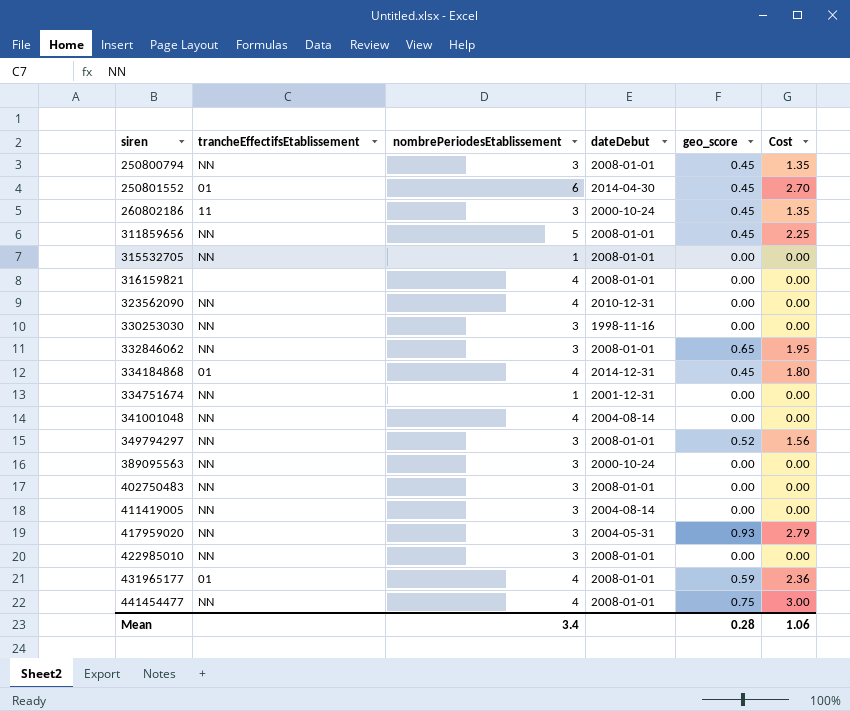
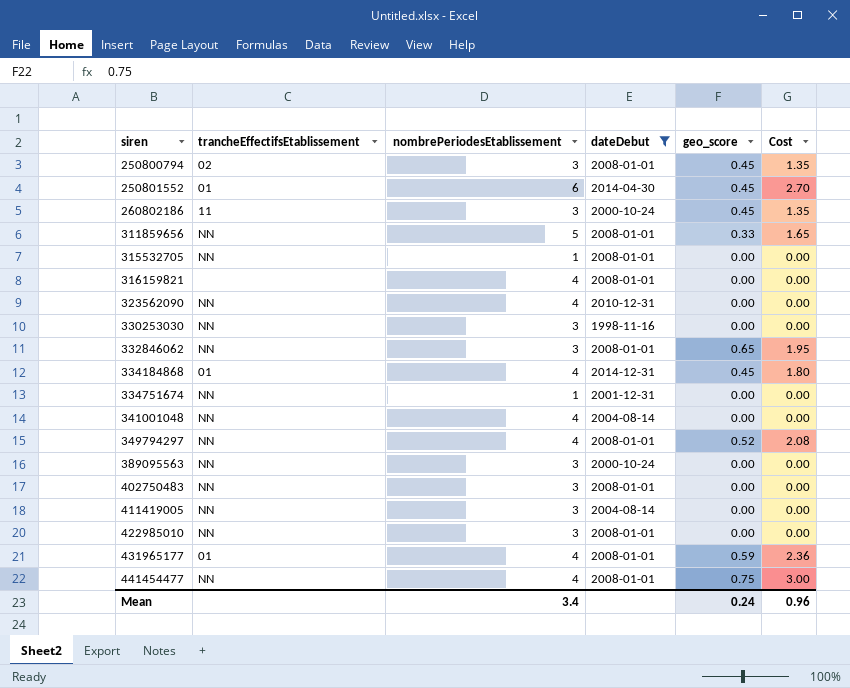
filter: none -> dateDebut != 2004-05-31
250800794 | trancheEffectifsEtablissement: NN -> 02
311859656 | geo_score: 0.45 -> 0.33
311859656 | Cost: 2.25 -> 1.65
349794297 | nombrePeriodesEtablissement: 3 -> 4
349794297 | Cost: 1.56 -> 2.08
Mean | geo_score: 0.28 -> 0.24
Mean | Cost: 1.06 -> 0.96

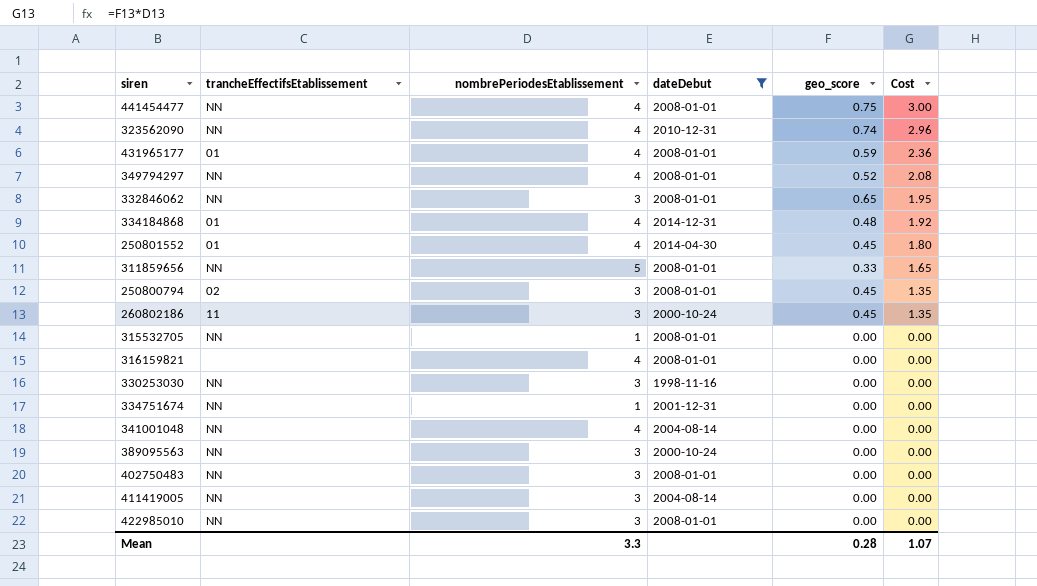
row order: siren ascending -> Cost descending
323562090 | geo_score: 0.00 -> 0.74
323562090 | Cost: 0.00 -> 2.96
334184868 | geo_score: 0.45 -> 0.48
334184868 | Cost: 1.80 -> 1.92
250801552 | nombrePeriodesEtablissement: 6 -> 4
250801552 | Cost: 2.70 -> 1.80
Mean | nombrePeriodesEtablissement: 3.4 -> 3.3
Mean | geo_score: 0.24 -> 0.28
Mean | Cost: 0.96 -> 1.07

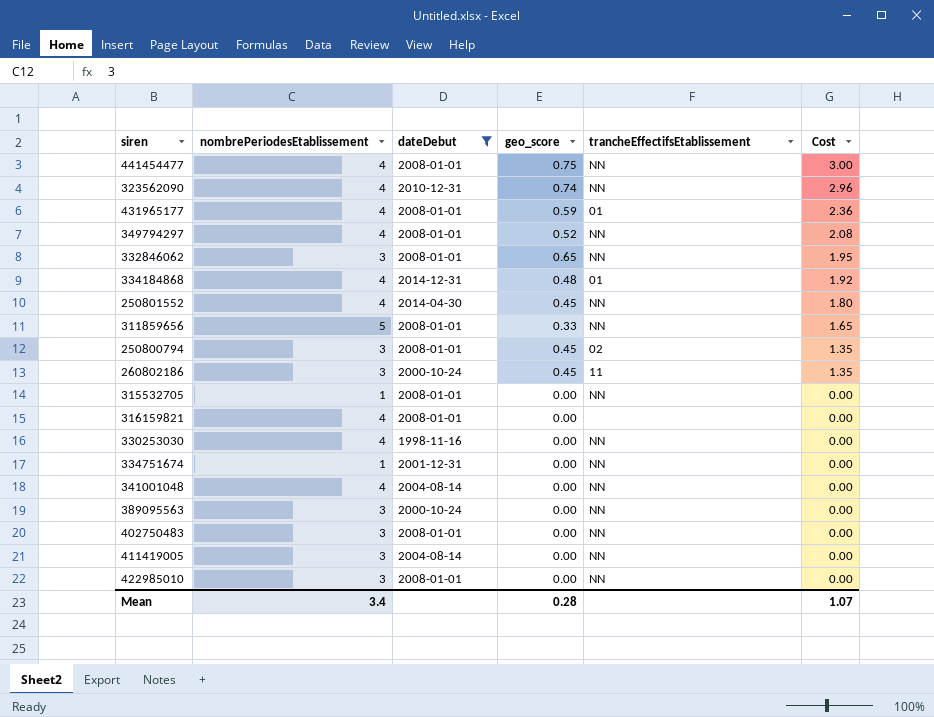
column trancheEffectifsEtablissement | position: 2 -> 5
250801552 | trancheEffectifsEtablissement: 01 -> NN
330253030 | nombrePeriodesEtablissement: 3 -> 4
Mean | nombrePeriodesEtablissement: 3.3 -> 3.4

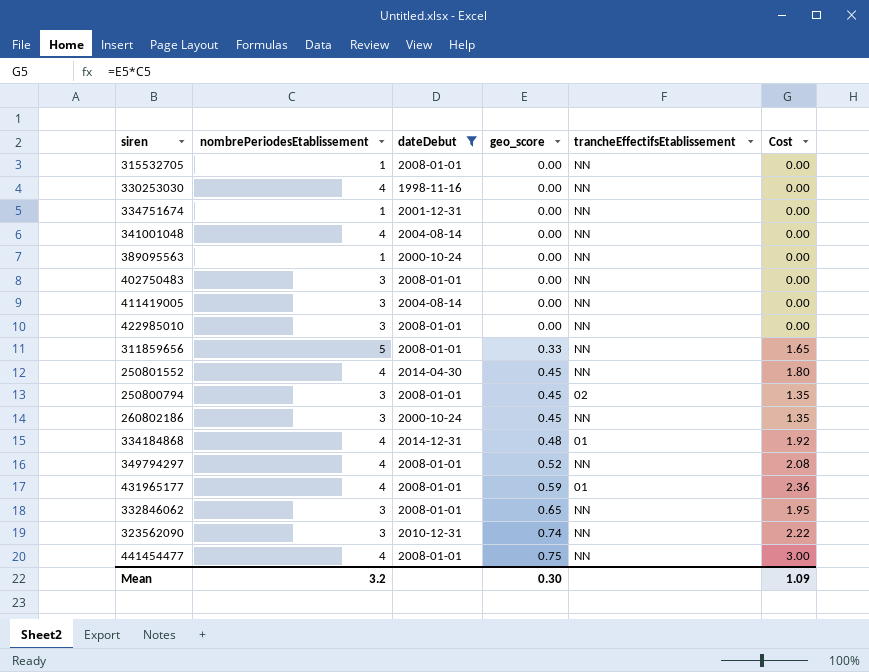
row order: Cost descending -> geo_score ascending
row 316159821: 4 | 2008-01-01 | 0.00 | none | 0.00 -> none
389095563 | nombrePeriodesEtablissement: 3 -> 1
260802186 | trancheEffectifsEtablissement: 11 -> NN
323562090 | nombrePeriodesEtablissement: 4 -> 3
323562090 | Cost: 2.96 -> 2.22
Mean | nombrePeriodesEtablissement: 3.4 -> 3.2
Mean | geo_score: 0.28 -> 0.30
Mean | Cost: 1.07 -> 1.09

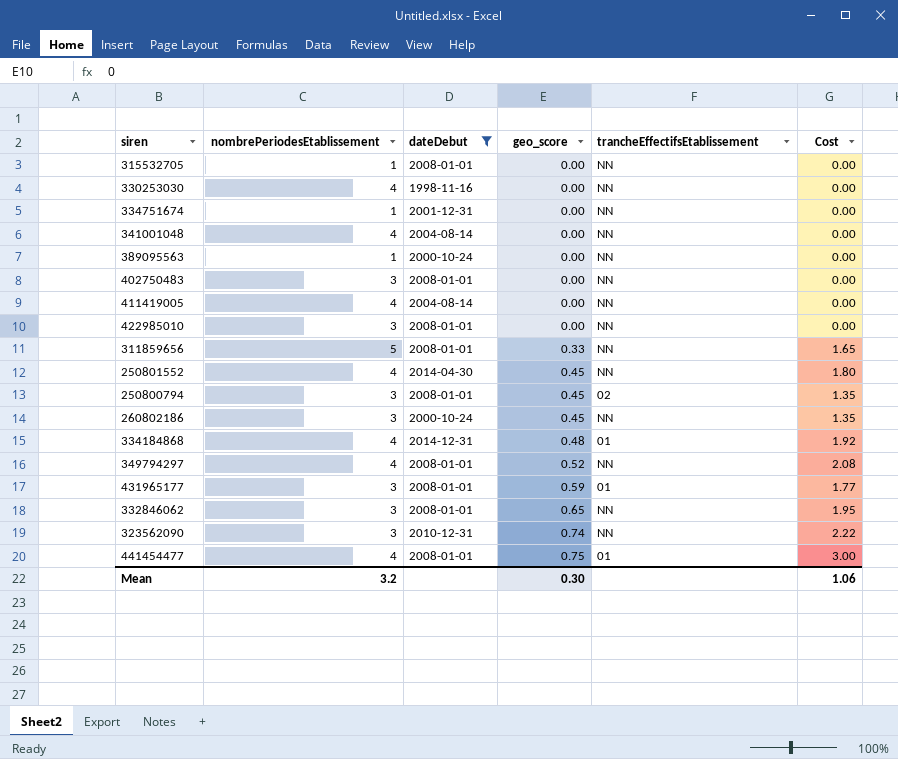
411419005 | nombrePeriodesEtablissement: 3 -> 4
431965177 | nombrePeriodesEtablissement: 4 -> 3
431965177 | Cost: 2.36 -> 1.77
441454477 | trancheEffectifsEtablissement: NN -> 01
Mean | Cost: 1.09 -> 1.06

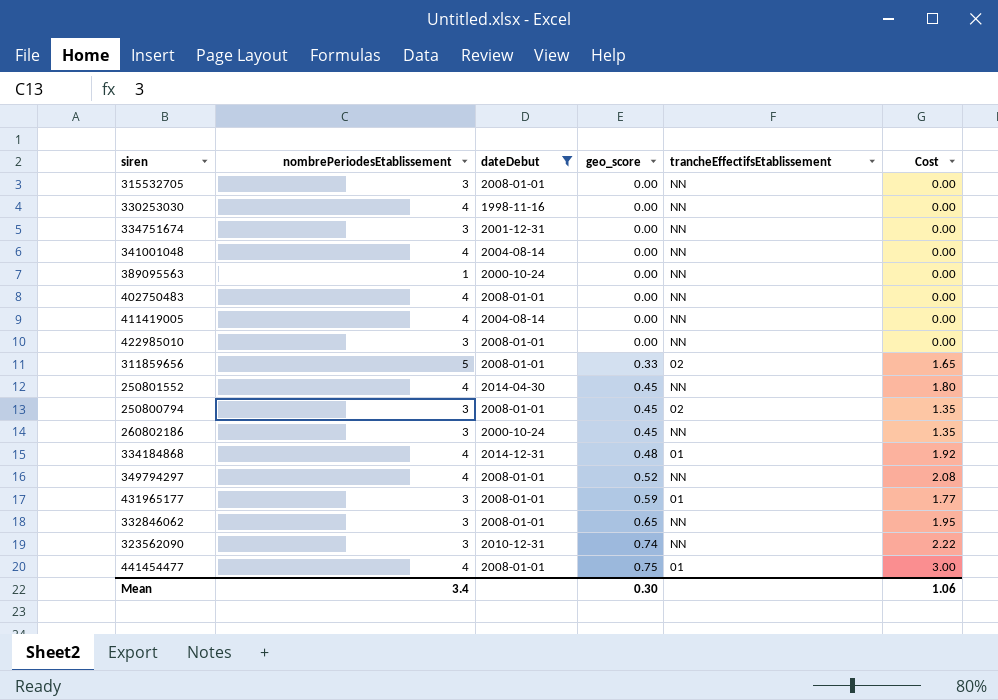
315532705 | nombrePeriodesEtablissement: 1 -> 3
334751674 | nombrePeriodesEtablissement: 1 -> 3
402750483 | nombrePeriodesEtablissement: 3 -> 4
311859656 | trancheEffectifsEtablissement: NN -> 02
Mean | nombrePeriodesEtablissement: 3.2 -> 3.4

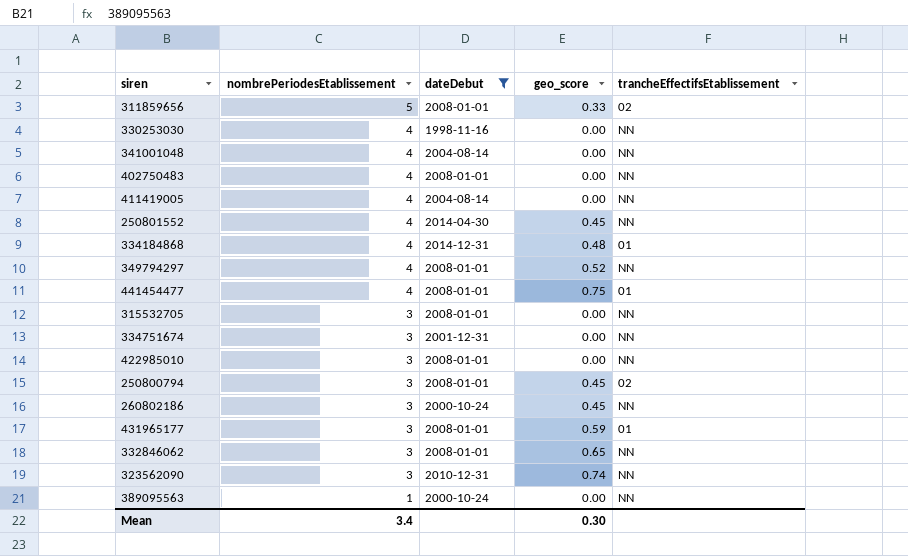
row order: geo_score ascending -> nombrePeriodesEtablissement descending
column Cost | formula: [nombrePeriodesEtablissement] * [geo_score] -> none

